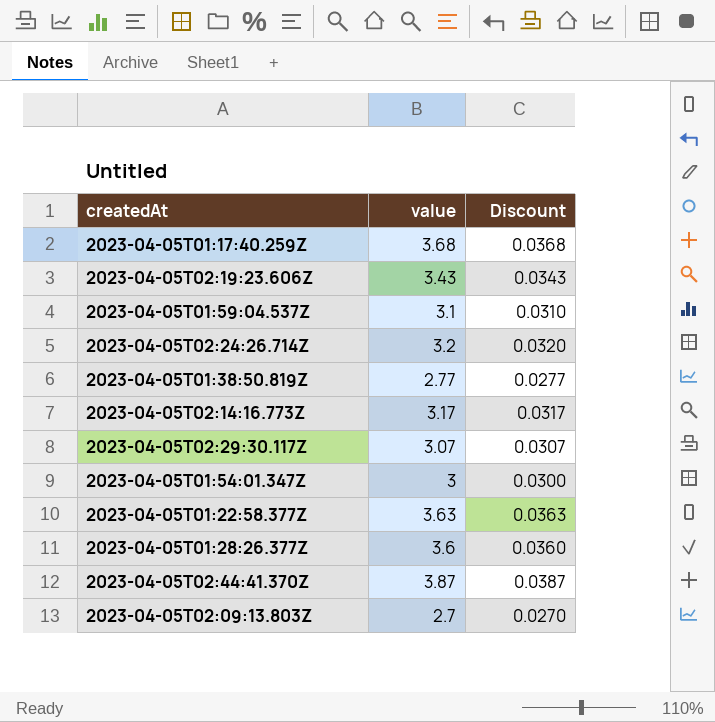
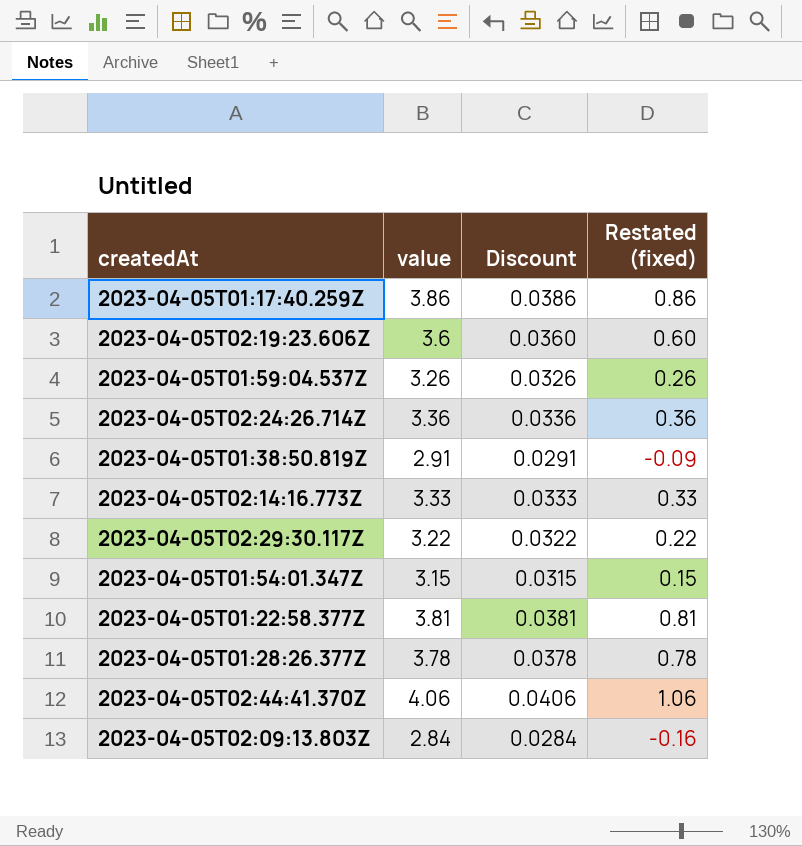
column Restated (fixed) | formula: none -> [value] - 3
2023-04-05T01:17:40.259Z | value: 3.68 -> 3.86
2023-04-05T01:17:40.259Z | Discount: 0.0368 -> 0.0386
2023-04-05T02:19:23.606Z | value: 3.43 -> 3.6
2023-04-05T02:19:23.606Z | Discount: 0.0343 -> 0.0360
2023-04-05T01:59:04.537Z | value: 3.1 -> 3.26
2023-04-05T01:59:04.537Z | Discount: 0.0310 -> 0.0326
2023-04-05T02:24:26.714Z | value: 3.2 -> 3.36
2023-04-05T02:24:26.714Z | Discount: 0.0320 -> 0.0336
2023-04-05T01:38:50.819Z | value: 2.77 -> 2.91
2023-04-05T01:38:50.819Z | Discount: 0.0277 -> 0.0291
2023-04-05T02:14:16.773Z | value: 3.17 -> 3.33
2023-04-05T02:14:16.773Z | Discount: 0.0317 -> 0.0333
2023-04-05T02:29:30.117Z | value: 3.07 -> 3.22
2023-04-05T02:29:30.117Z | Discount: 0.0307 -> 0.0322
2023-04-05T01:54:01.347Z | value: 3 -> 3.15
2023-04-05T01:54:01.347Z | Discount: 0.0300 -> 0.0315
2023-04-05T01:22:58.377Z | value: 3.63 -> 3.81
2023-04-05T01:22:58.377Z | Discount: 0.0363 -> 0.0381
2023-04-05T01:28:26.377Z | value: 3.6 -> 3.78
2023-04-05T01:28:26.377Z | Discount: 0.0360 -> 0.0378
2023-04-05T02:44:41.370Z | value: 3.87 -> 4.06
2023-04-05T02:44:41.370Z | Discount: 0.0387 -> 0.0406
2023-04-05T02:09:13.803Z | value: 2.7 -> 2.84
2023-04-05T02:09:13.803Z | Discount: 0.0270 -> 0.0284

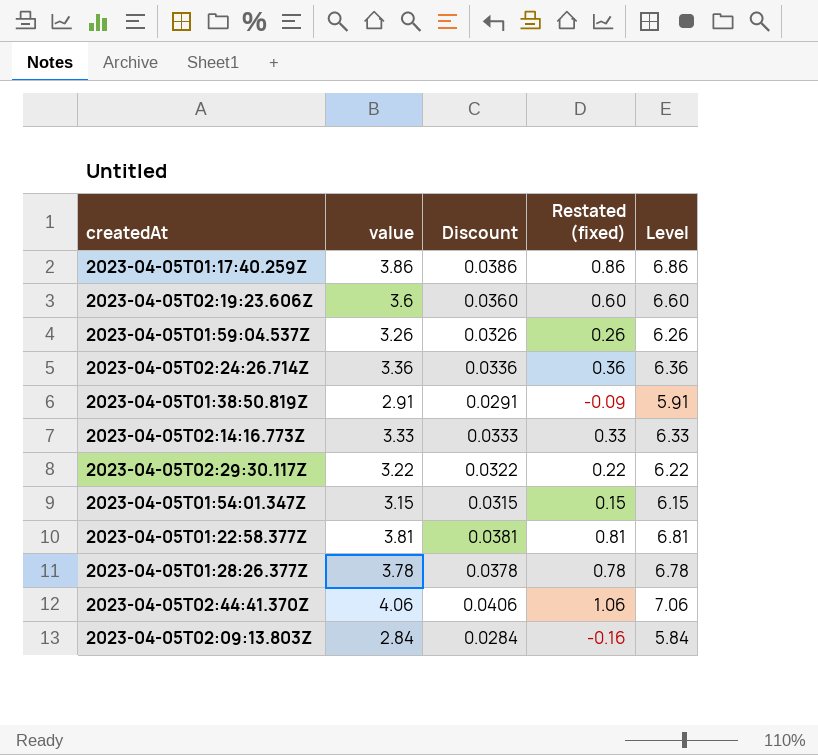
column Level | formula: none -> [value] + 3

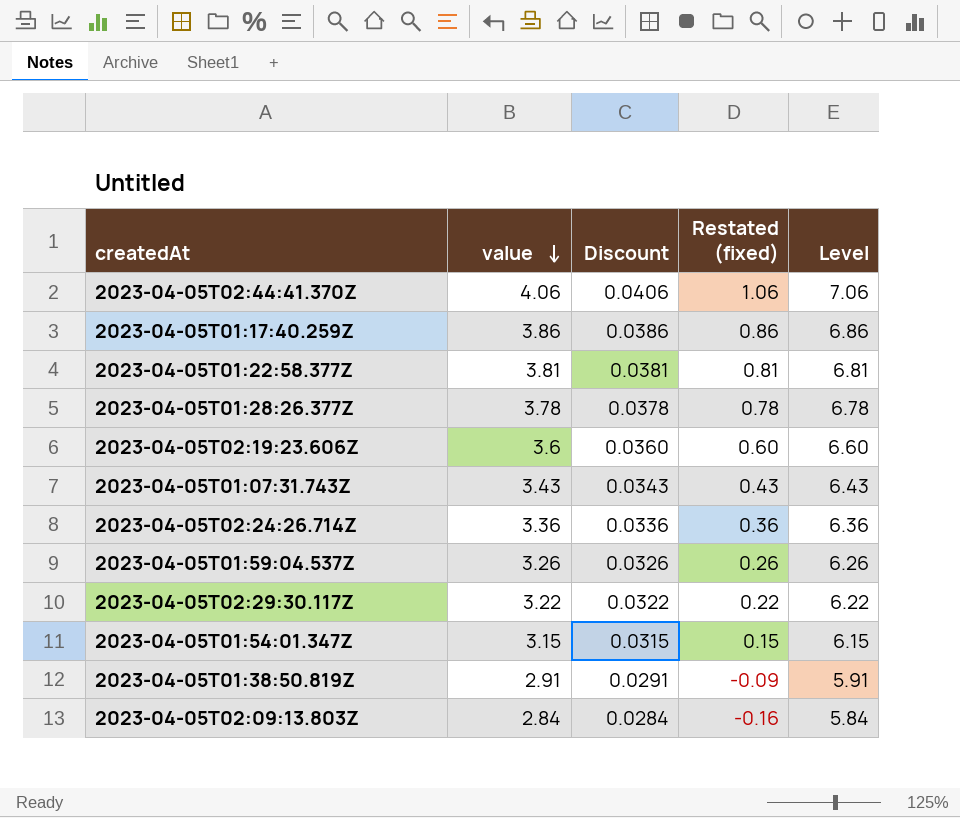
row order: none -> value descending
row 2023-04-05T02:14:16.773Z: 3.33 | 0.0333 | 0.33 | 6.33 -> none
row 2023-04-05T01:07:31.743Z: none -> 3.43 | 0.0343 | 0.43 | 6.43

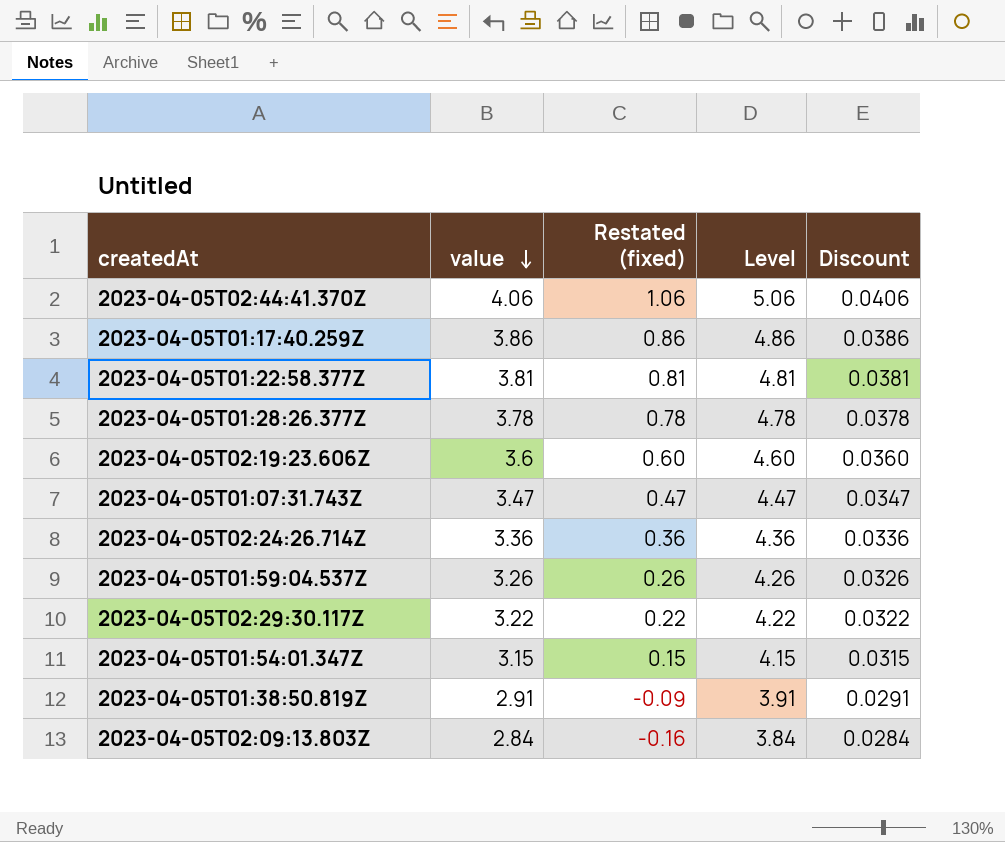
column Level | formula: [value] + 3 -> [value] + 1
column Discount | position: 3 -> 5
2023-04-05T01:07:31.743Z | value: 3.43 -> 3.47
2023-04-05T01:07:31.743Z | Restated (fixed): 0.43 -> 0.47
2023-04-05T01:07:31.743Z | Discount: 0.0343 -> 0.0347

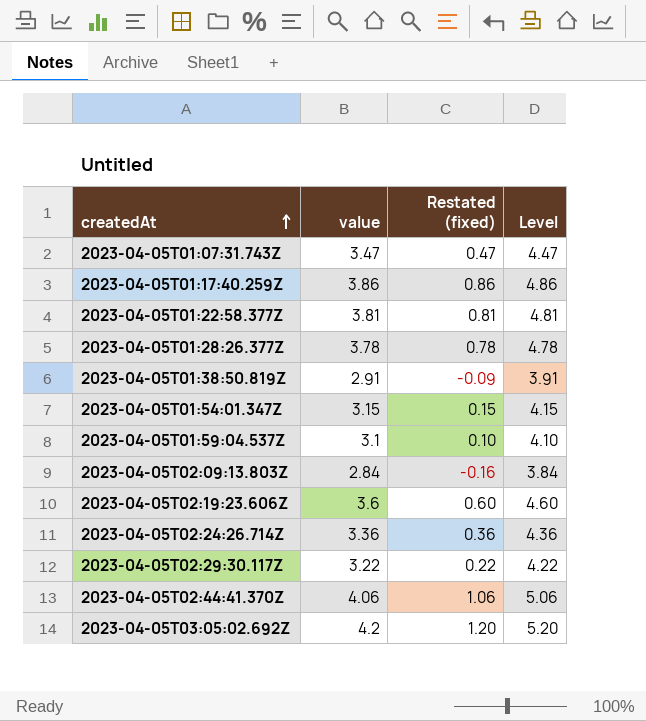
row order: value descending -> createdAt ascending
column Discount | formula: [value] * 0.01 -> none
2023-04-05T01:59:04.537Z | value: 3.26 -> 3.1
2023-04-05T01:59:04.537Z | Restated (fixed): 0.26 -> 0.10
2023-04-05T01:59:04.537Z | Level: 4.26 -> 4.10
row 2023-04-05T03:05:02.692Z: none -> 4.2 | 1.20 | 5.20

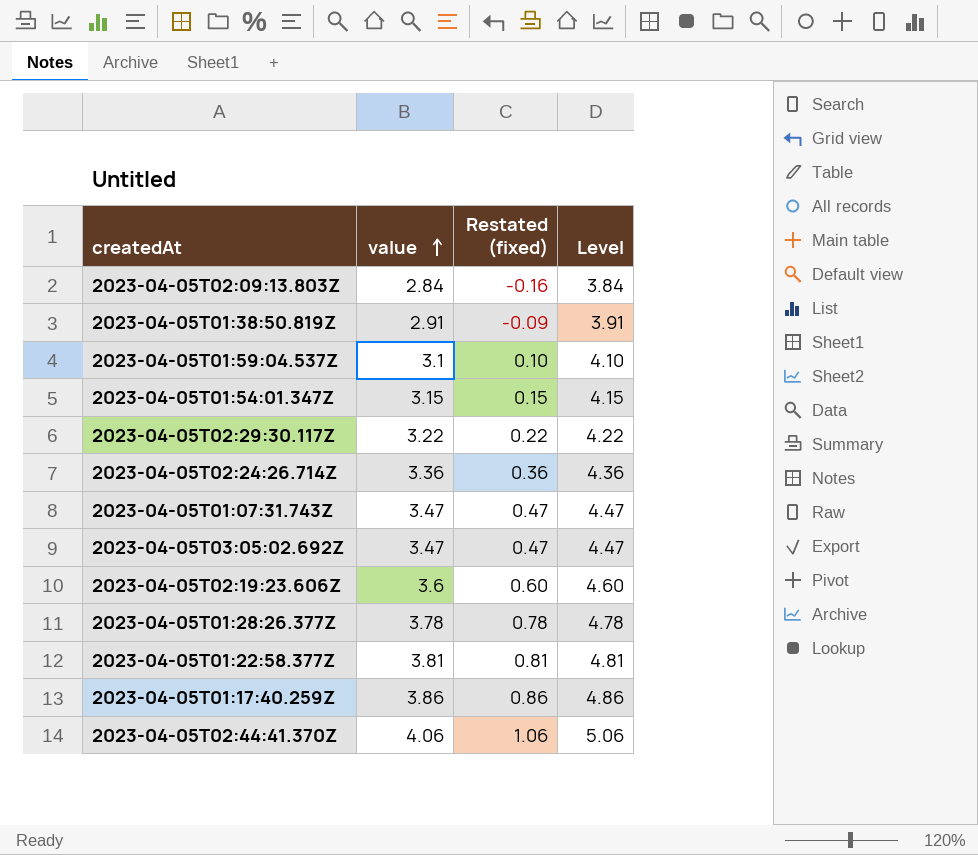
row order: createdAt ascending -> value ascending
2023-04-05T03:05:02.692Z | value: 4.2 -> 3.47
2023-04-05T03:05:02.692Z | Restated (fixed): 1.20 -> 0.47
2023-04-05T03:05:02.692Z | Level: 5.20 -> 4.47

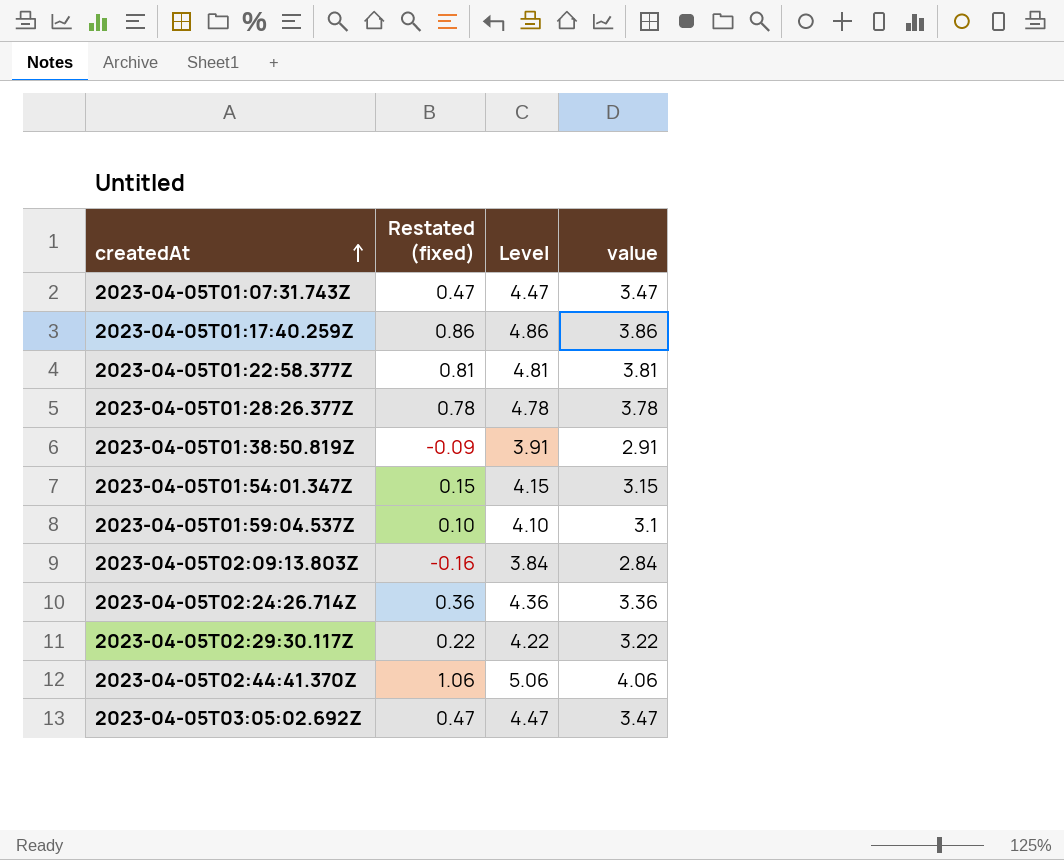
row order: value ascending -> createdAt ascending
column value | position: 2 -> 4
row 2023-04-05T02:19:23.606Z: 3.6 | 0.60 | 4.60 -> none

